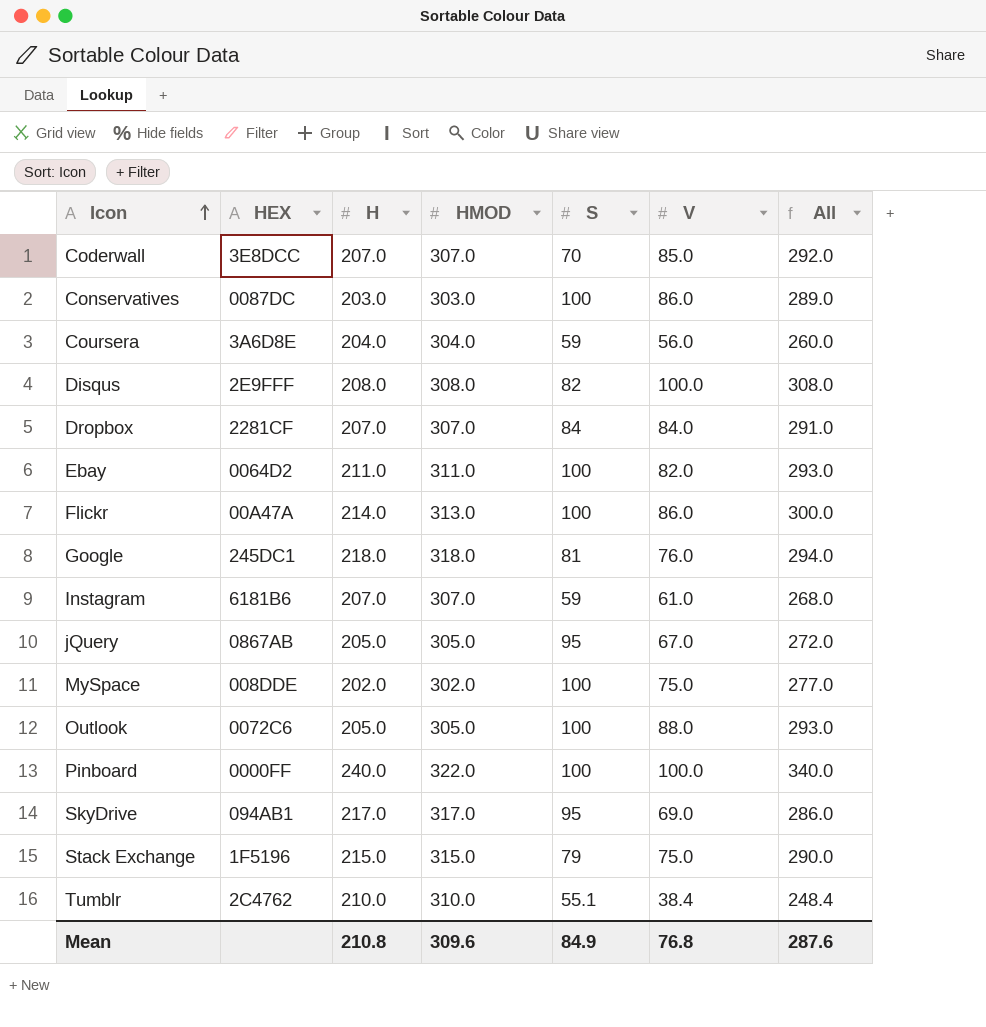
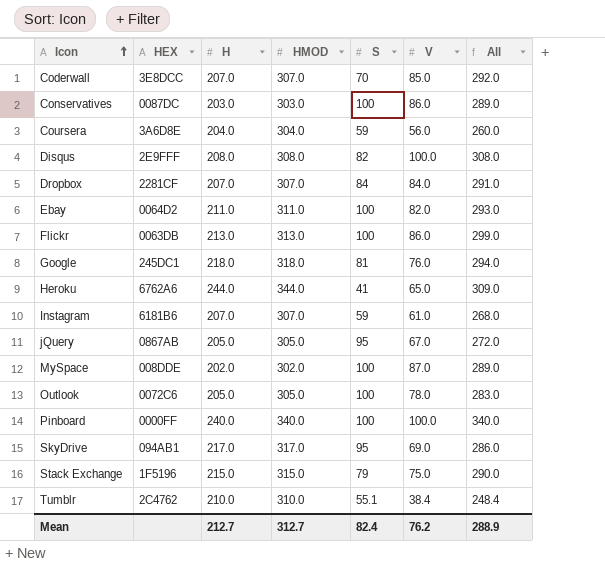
Flickr | HEX: 00A47A -> 0063DB
Flickr | H: 214.0 -> 213.0
Flickr | All: 300.0 -> 299.0
row Heroku: none -> 6762A6 | 244.0 | 344.0 | 41 | 65.0 | 309.0
MySpace | V: 75.0 -> 87.0
MySpace | All: 277.0 -> 289.0
Outlook | V: 88.0 -> 78.0
Outlook | All: 293.0 -> 283.0
Pinboard | HMOD: 322.0 -> 340.0
Mean | H: 210.8 -> 212.7
Mean | HMOD: 309.6 -> 312.7
Mean | S: 84.9 -> 82.4
Mean | V: 76.8 -> 76.2
Mean | All: 287.6 -> 288.9

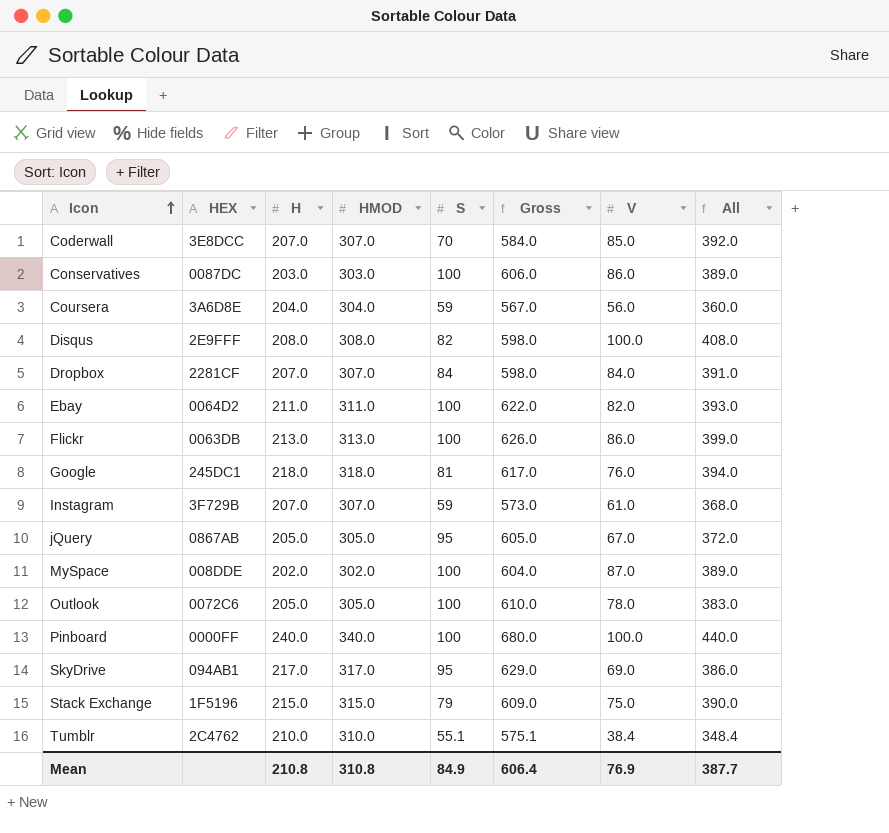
column Gross | formula: none -> [H] + [HMOD] + [S]
column All | formula: [H] + [V] -> [HMOD] + [V]
row Heroku: 6762A6 | 244.0 | 344.0 | 41 | 65.0 | 309.0 -> none
Instagram | HEX: 6181B6 -> 3F729B
Mean | H: 212.7 -> 210.8
Mean | HMOD: 312.7 -> 310.8
Mean | S: 82.4 -> 84.9
Mean | V: 76.2 -> 76.9
Mean | All: 288.9 -> 387.7

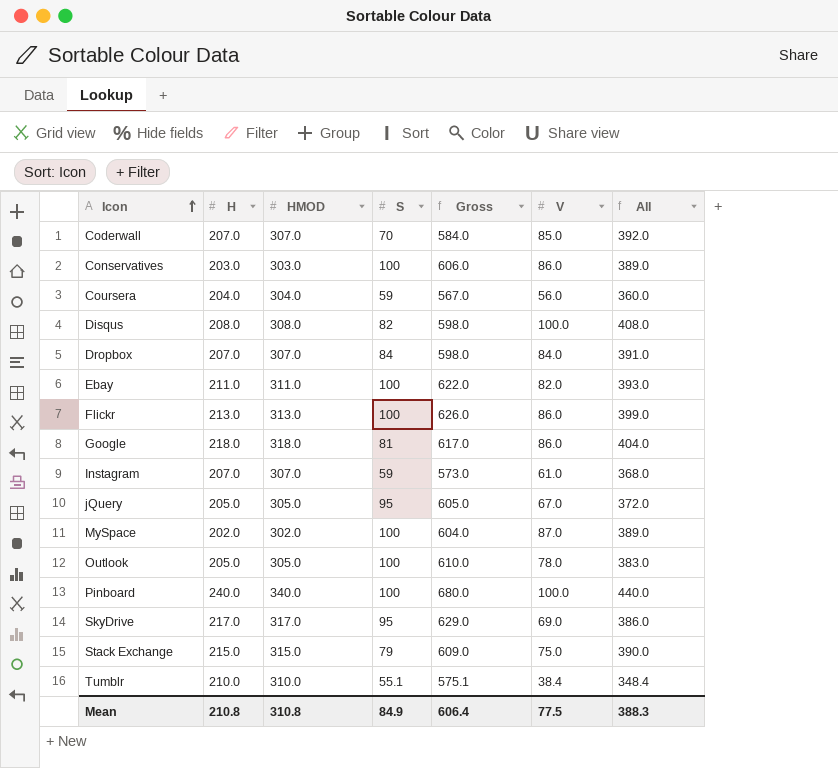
column HEX | position: 2 -> none
Google | V: 76.0 -> 86.0
Google | All: 394.0 -> 404.0
Mean | V: 76.9 -> 77.5
Mean | All: 387.7 -> 388.3

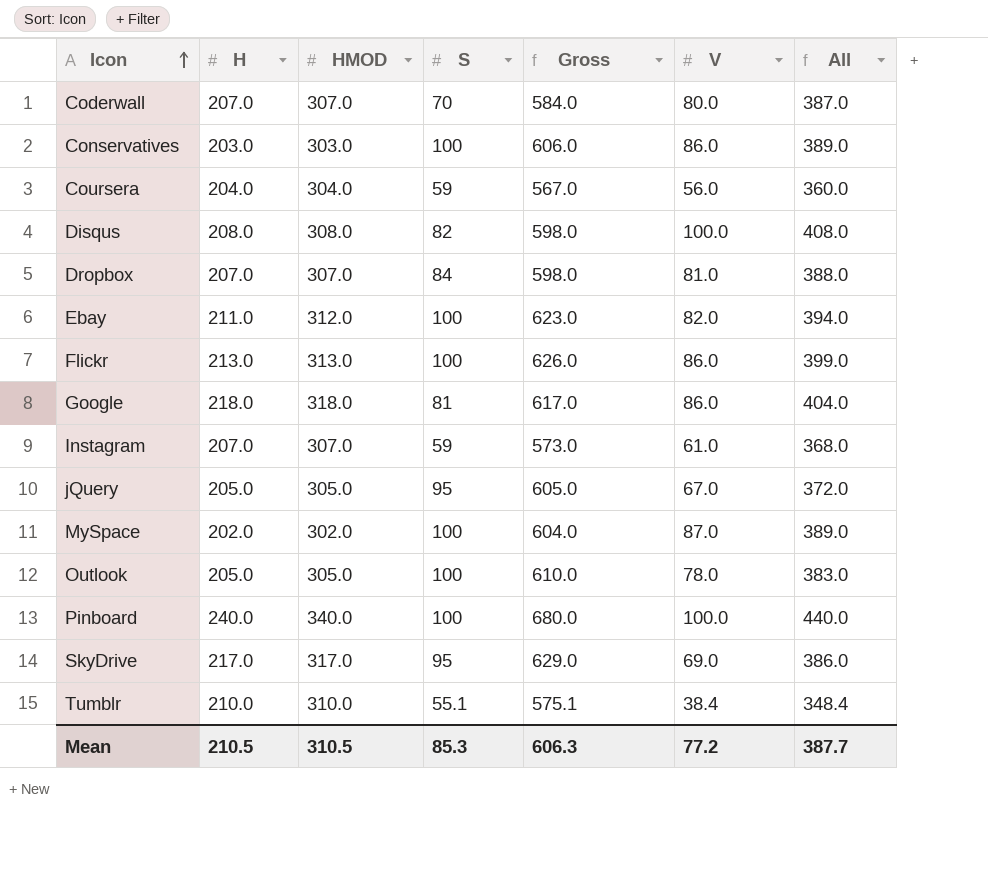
row Stack Exchange: 215.0 | 315.0 | 79 | 609.0 | 75.0 | 390.0 -> none
Coderwall | V: 85.0 -> 80.0
Coderwall | All: 392.0 -> 387.0
Dropbox | V: 84.0 -> 81.0
Dropbox | All: 391.0 -> 388.0
Ebay | HMOD: 311.0 -> 312.0
Ebay | Gross: 622.0 -> 623.0
Ebay | All: 393.0 -> 394.0
Mean | H: 210.8 -> 210.5
Mean | HMOD: 310.8 -> 310.5
Mean | S: 84.9 -> 85.3
Mean | Gross: 606.4 -> 606.3
Mean | V: 77.5 -> 77.2
Mean | All: 388.3 -> 387.7

